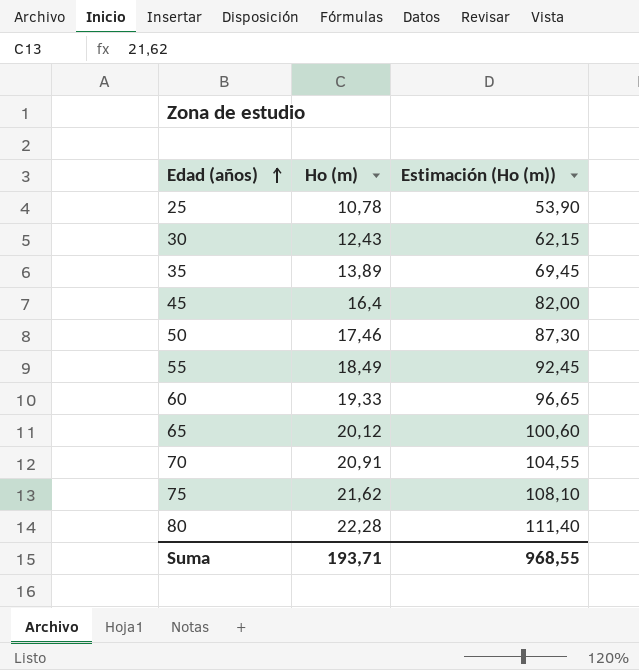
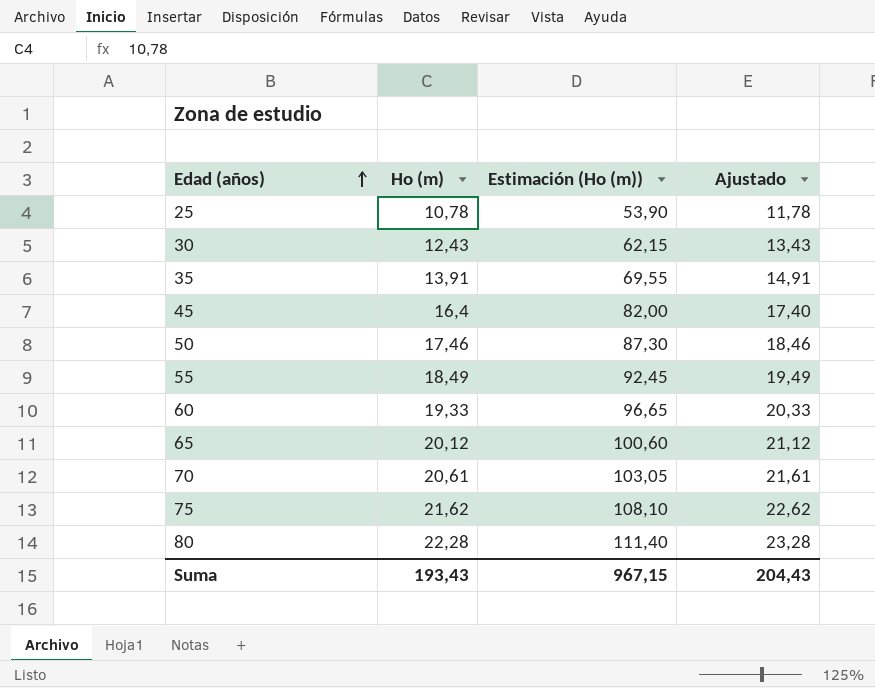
column Ajustado | formula: none -> [Ho (m)] + 1
35 | Ho (m): 13,89 -> 13,91
35 | Estimación (Ho (m)): 69,45 -> 69,55
70 | Ho (m): 20,91 -> 20,61
70 | Estimación (Ho (m)): 104,55 -> 103,05
Suma | Ho (m): 193,71 -> 193,43
Suma | Estimación (Ho (m)): 968,55 -> 967,15

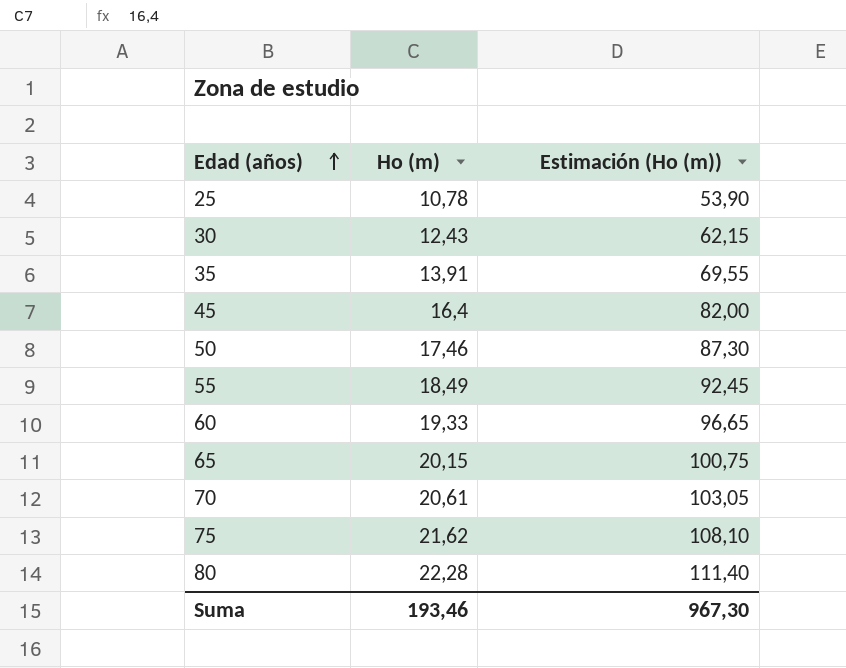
column Ajustado | formula: [Ho (m)] + 1 -> none
65 | Ho (m): 20,12 -> 20,15
65 | Estimación (Ho (m)): 100,60 -> 100,75
Suma | Ho (m): 193,43 -> 193,46
Suma | Estimación (Ho (m)): 967,15 -> 967,30

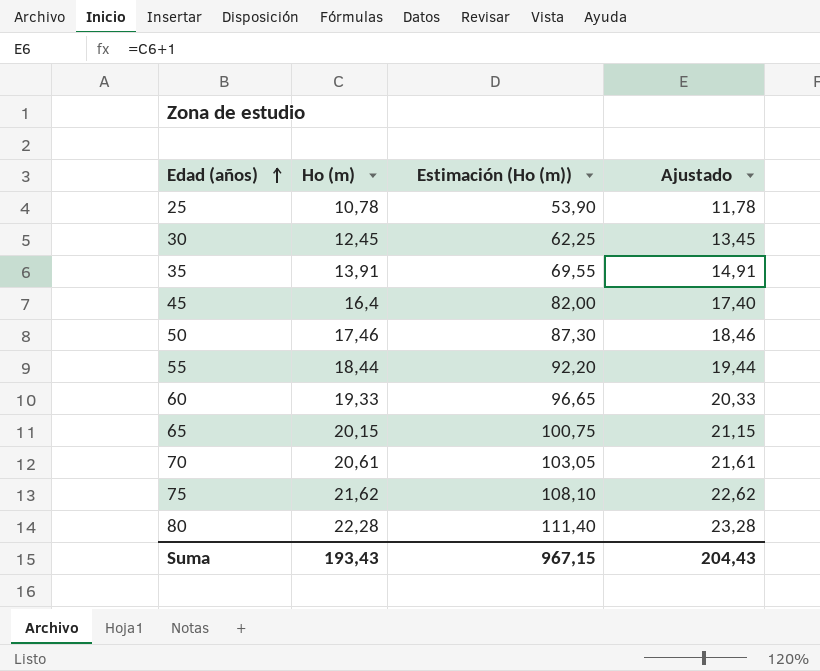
column Ajustado | formula: none -> [Ho (m)] + 1
30 | Ho (m): 12,43 -> 12,45
30 | Estimación (Ho (m)): 62,15 -> 62,25
55 | Ho (m): 18,49 -> 18,44
55 | Estimación (Ho (m)): 92,45 -> 92,20
Suma | Ho (m): 193,46 -> 193,43
Suma | Estimación (Ho (m)): 967,30 -> 967,15

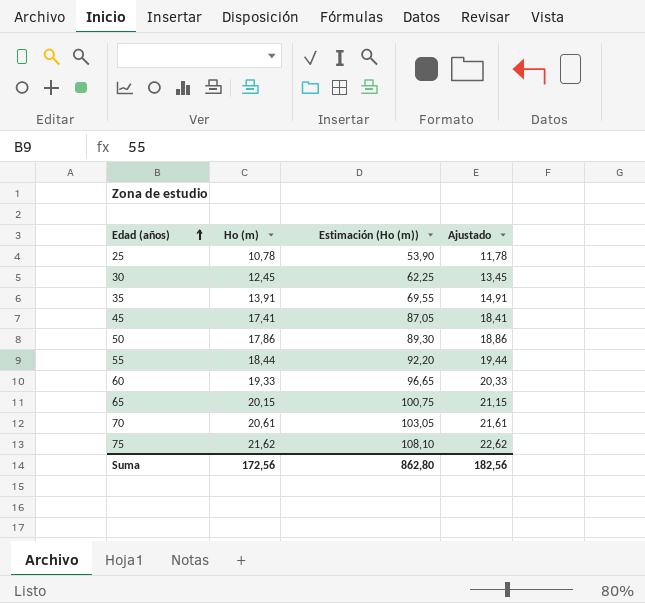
row 80: 22,28 | 111,40 | 23,28 -> none
45 | Ho (m): 16,4 -> 17,41
45 | Estimación (Ho (m)): 82,00 -> 87,05
45 | Ajustado: 17,40 -> 18,41
50 | Ho (m): 17,46 -> 17,86
50 | Estimación (Ho (m)): 87,30 -> 89,30
50 | Ajustado: 18,46 -> 18,86
Suma | Ho (m): 193,43 -> 172,56
Suma | Estimación (Ho (m)): 967,15 -> 862,80
Suma | Ajustado: 204,43 -> 182,56

